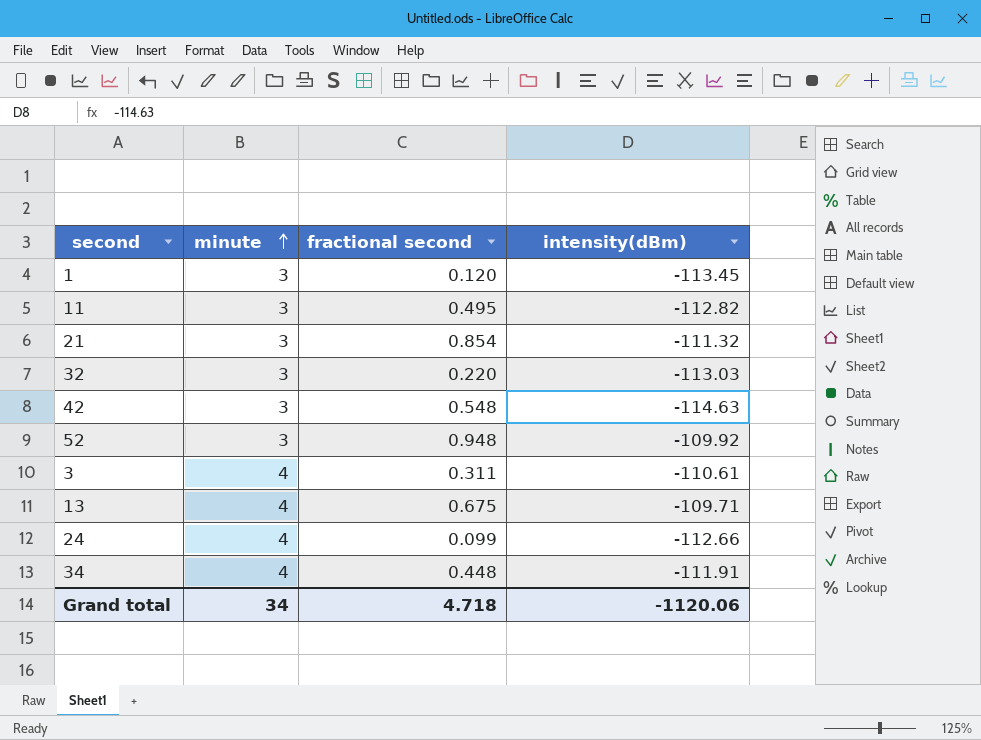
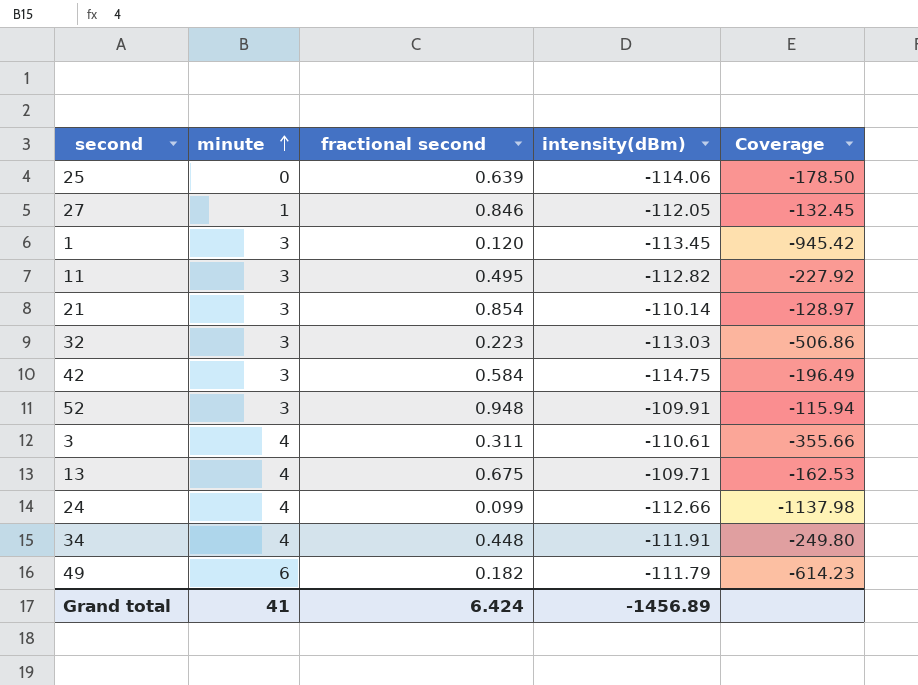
column Coverage | formula: none -> [intensity(dBm)] / [fractional second]
row 25: none -> 0 | 0.639 | -114.06 | -178.50
row 27: none -> 1 | 0.846 | -112.05 | -132.45
21 | intensity(dBm): -111.32 -> -110.14
32 | fractional second: 0.220 -> 0.223
42 | fractional second: 0.548 -> 0.584
42 | intensity(dBm): -114.63 -> -114.75
52 | intensity(dBm): -109.92 -> -109.91
row 49: none -> 6 | 0.182 | -111.79 | -614.23
Grand total | minute: 34 -> 41
Grand total | fractional second: 4.718 -> 6.424
Grand total | intensity(dBm): -1120.06 -> -1456.89

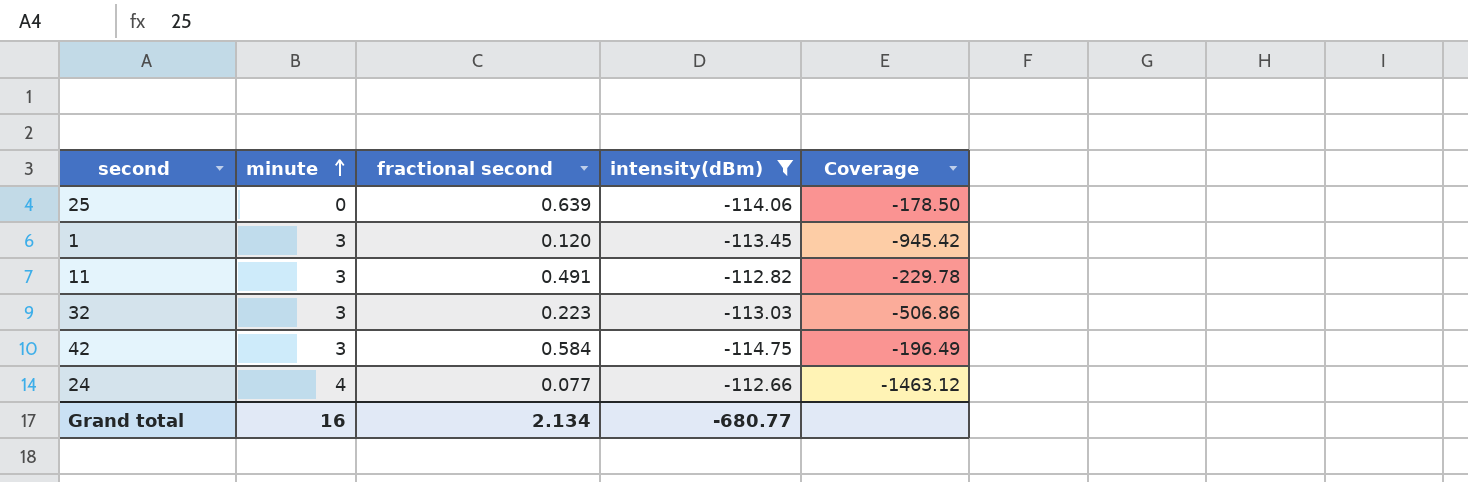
filter: none -> intensity(dBm) <= -112.66
11 | fractional second: 0.495 -> 0.491
11 | Coverage: -227.92 -> -229.78
24 | fractional second: 0.099 -> 0.077
24 | Coverage: -1137.98 -> -1463.12
Grand total | minute: 41 -> 16
Grand total | fractional second: 6.424 -> 2.134
Grand total | intensity(dBm): -1456.89 -> -680.77

